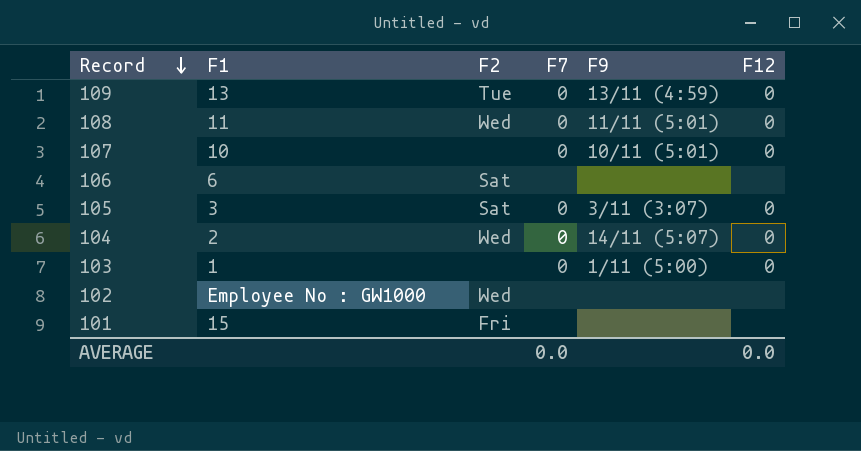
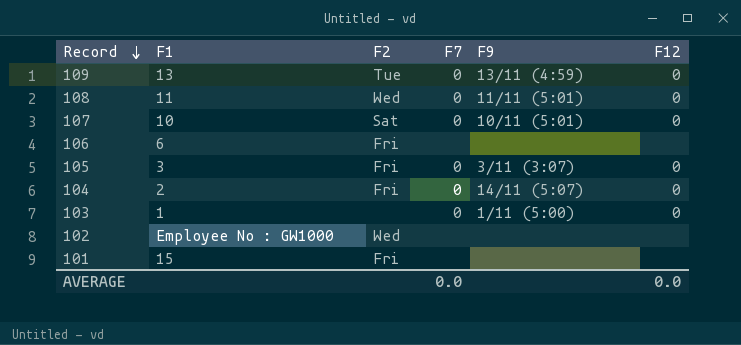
107 | F2: none -> Sat
106 | F2: Sat -> Fri
105 | F2: Sat -> Fri
104 | F2: Wed -> Fri

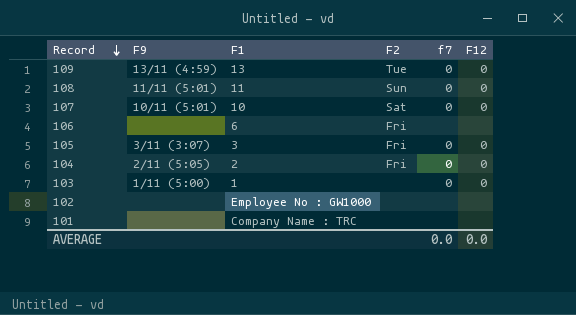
column F9 | position: 5 -> 2
column name: F7 -> f7
108 | F2: Wed -> Sun
104 | F9: 14/11 (5:07) -> 2/11 (5:05)
102 | F2: Wed -> none
101 | F1: 15 -> Company Name : TRC
101 | F2: Fri -> none

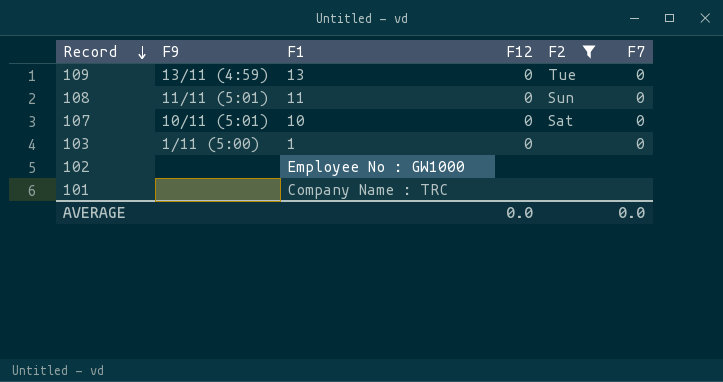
filter: none -> F2 != Fri
column F12 | position: 6 -> 4
column name: f7 -> F7

